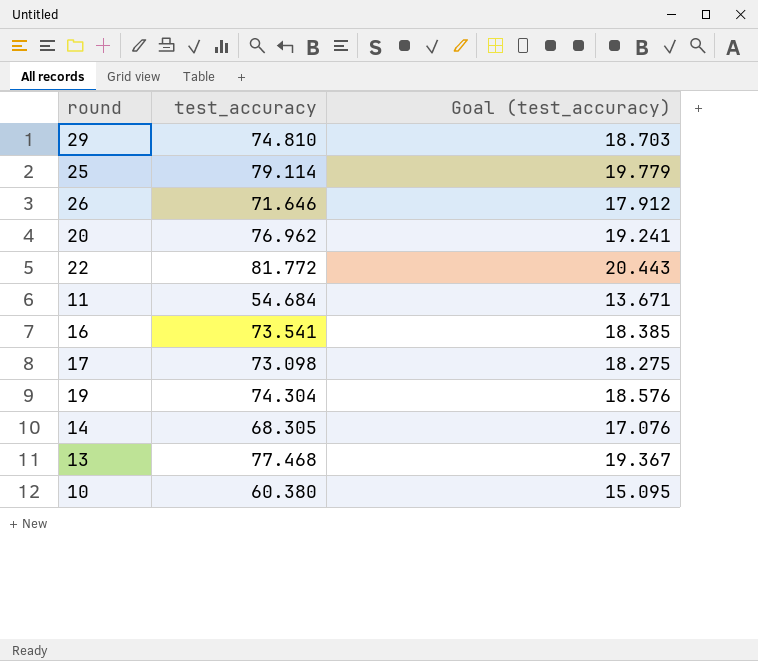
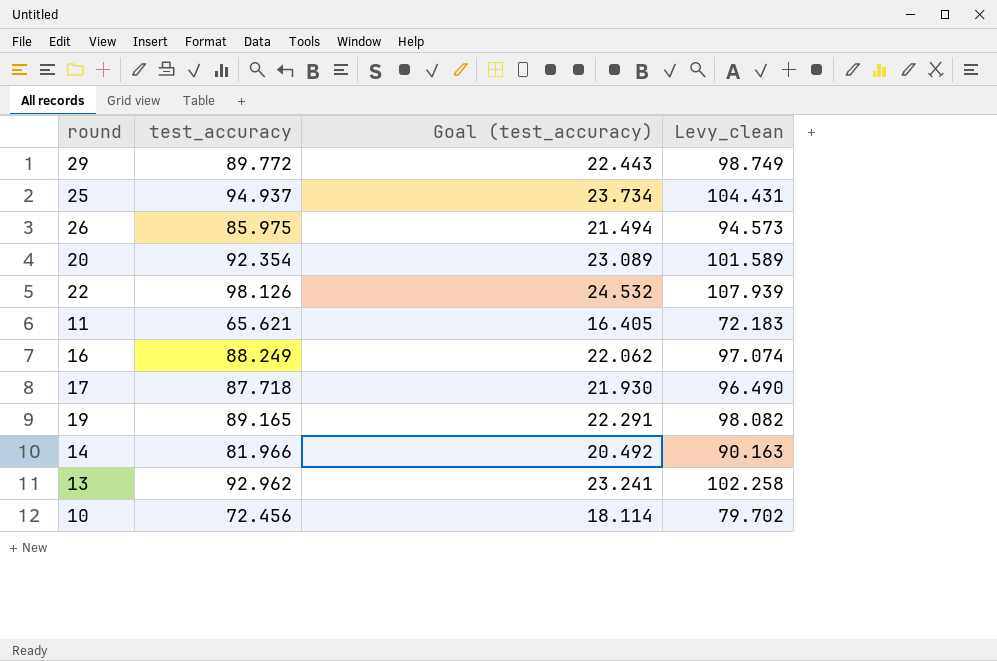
column Levy_clean | formula: none -> [test_accuracy] * 1.1
29 | test_accuracy: 74.810 -> 89.772
29 | Goal (test_accuracy): 18.703 -> 22.443
25 | test_accuracy: 79.114 -> 94.937
25 | Goal (test_accuracy): 19.779 -> 23.734
26 | test_accuracy: 71.646 -> 85.975
26 | Goal (test_accuracy): 17.912 -> 21.494
20 | test_accuracy: 76.962 -> 92.354
20 | Goal (test_accuracy): 19.241 -> 23.089
22 | test_accuracy: 81.772 -> 98.126
22 | Goal (test_accuracy): 20.443 -> 24.532
11 | test_accuracy: 54.684 -> 65.621
11 | Goal (test_accuracy): 13.671 -> 16.405
16 | test_accuracy: 73.541 -> 88.249
16 | Goal (test_accuracy): 18.385 -> 22.062
17 | test_accuracy: 73.098 -> 87.718
17 | Goal (test_accuracy): 18.275 -> 21.930
19 | test_accuracy: 74.304 -> 89.165
19 | Goal (test_accuracy): 18.576 -> 22.291
14 | test_accuracy: 68.305 -> 81.966
14 | Goal (test_accuracy): 17.076 -> 20.492
13 | test_accuracy: 77.468 -> 92.962
13 | Goal (test_accuracy): 19.367 -> 23.241
10 | test_accuracy: 60.380 -> 72.456
10 | Goal (test_accuracy): 15.095 -> 18.114

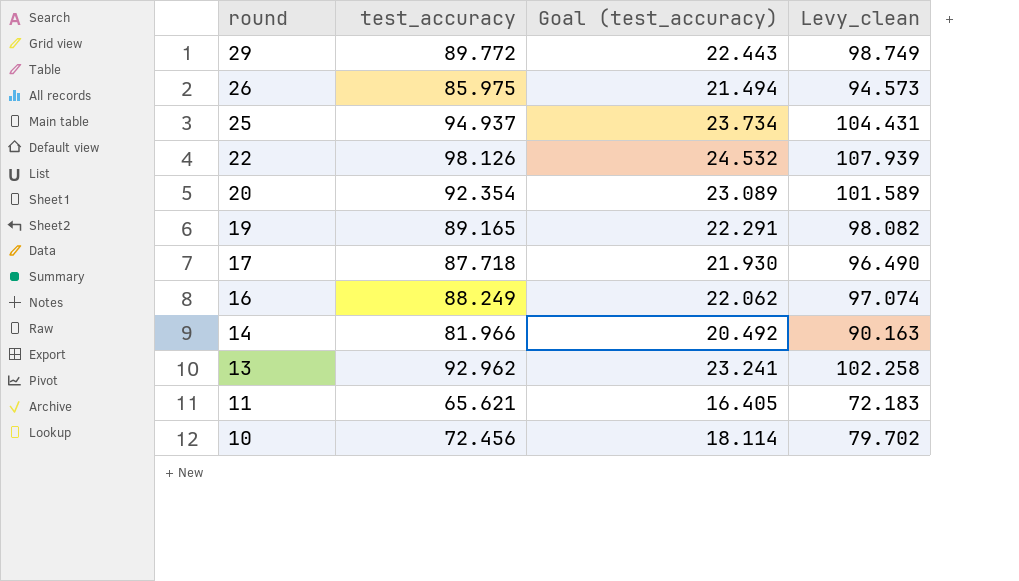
row order: none -> round descending

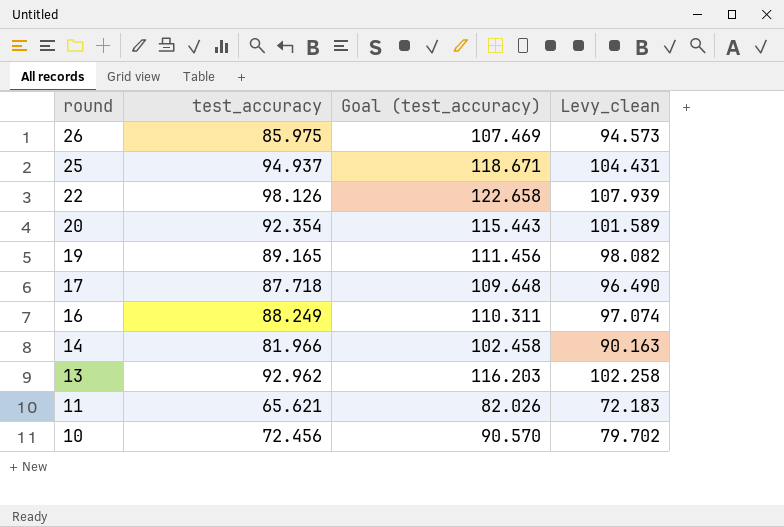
column Goal (test_accuracy) | formula: [test_accuracy] * 0.25 -> [test_accuracy] * 1.25
row 29: 89.772 | 22.443 | 98.749 -> none

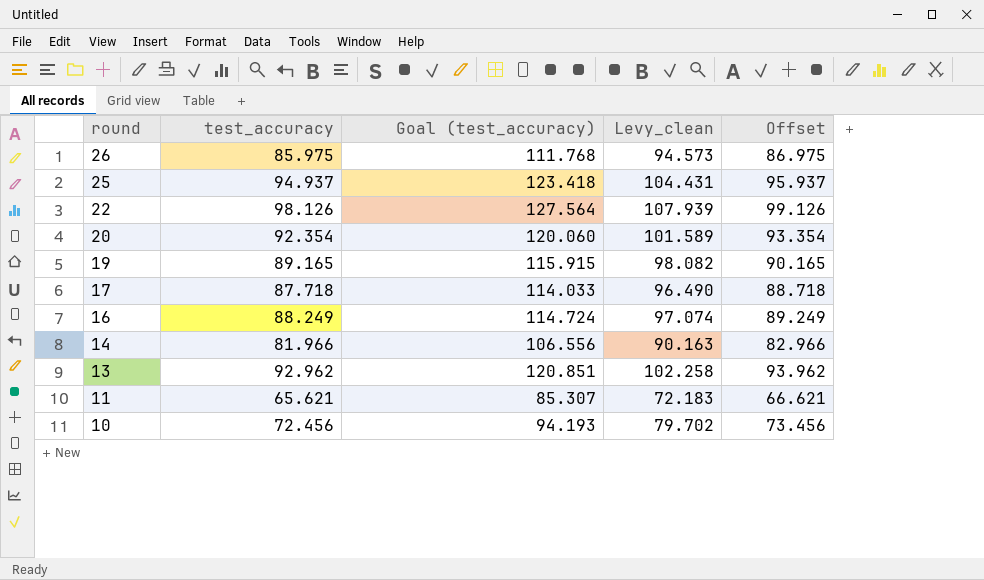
column Goal (test_accuracy) | formula: [test_accuracy] * 1.25 -> [test_accuracy] * 1.3
column Offset | formula: none -> [test_accuracy] + 1

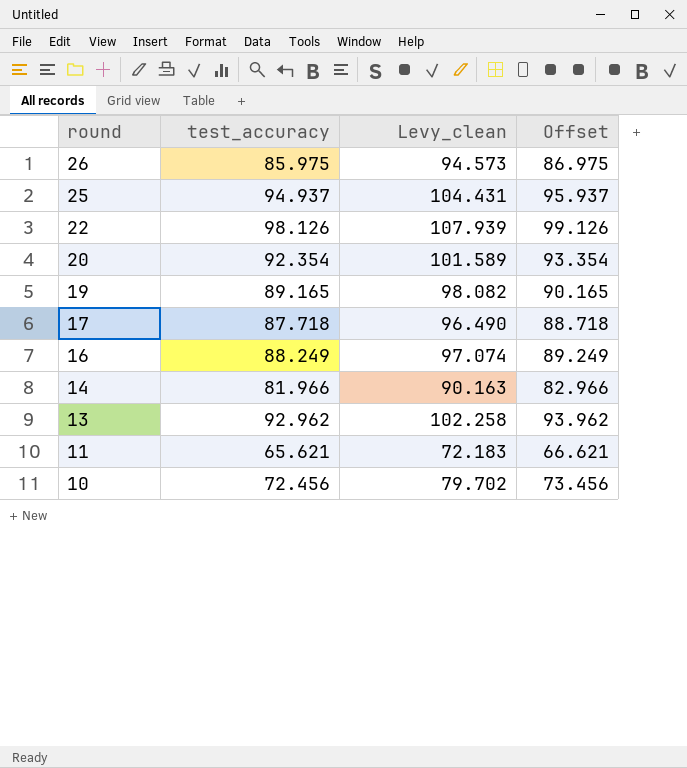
column Goal (test_accuracy) | formula: [test_accuracy] * 1.3 -> none

